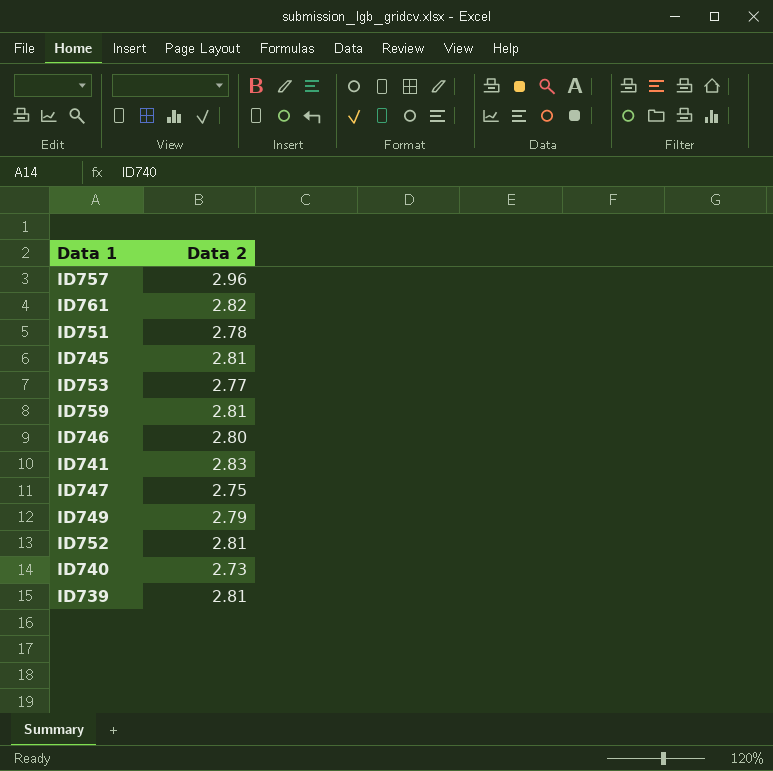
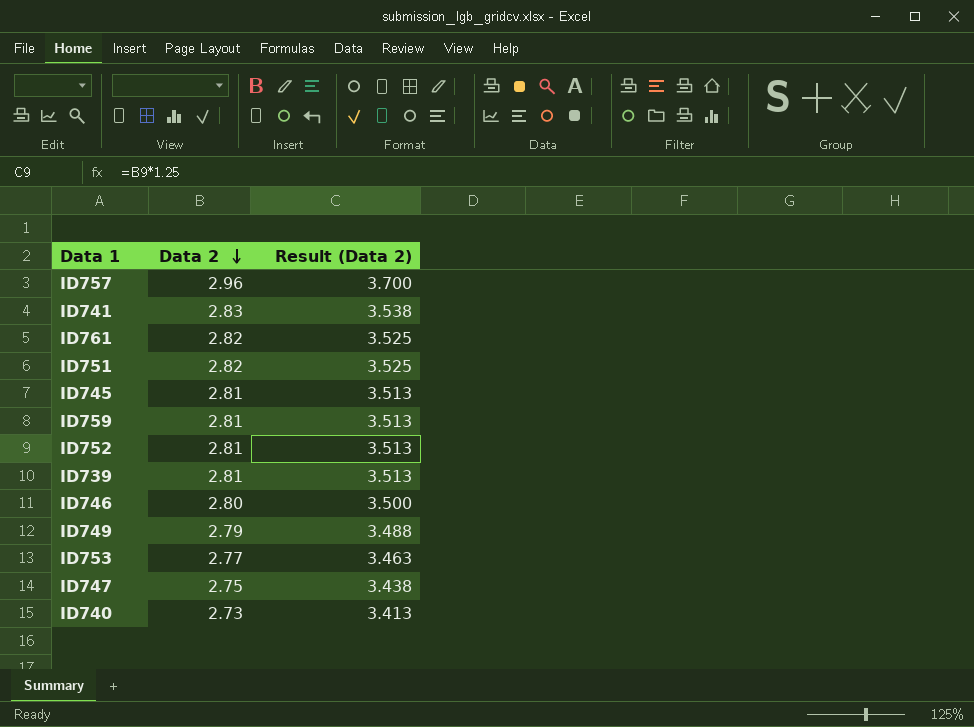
row order: none -> Data 2 descending
column Result (Data 2) | formula: none -> [Data 2] * 1.25
ID751 | Data 2: 2.78 -> 2.82

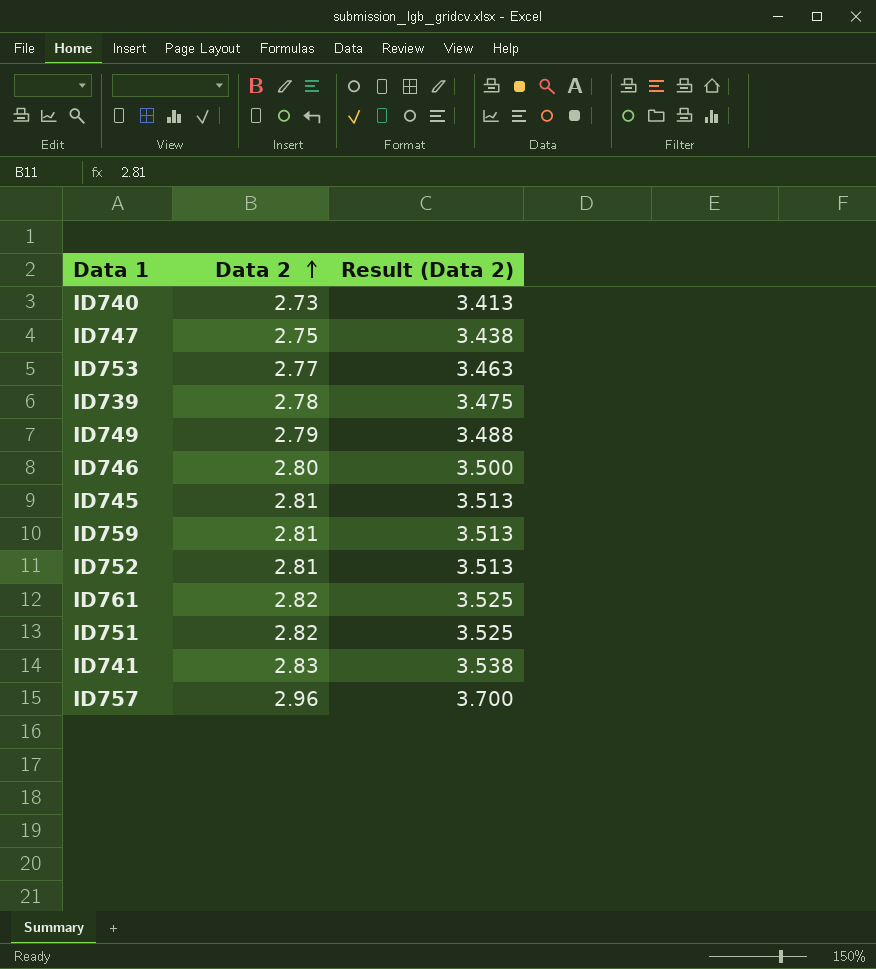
row order: Data 2 descending -> Data 2 ascending
ID739 | Data 2: 2.81 -> 2.78
ID739 | Result (Data 2): 3.513 -> 3.475

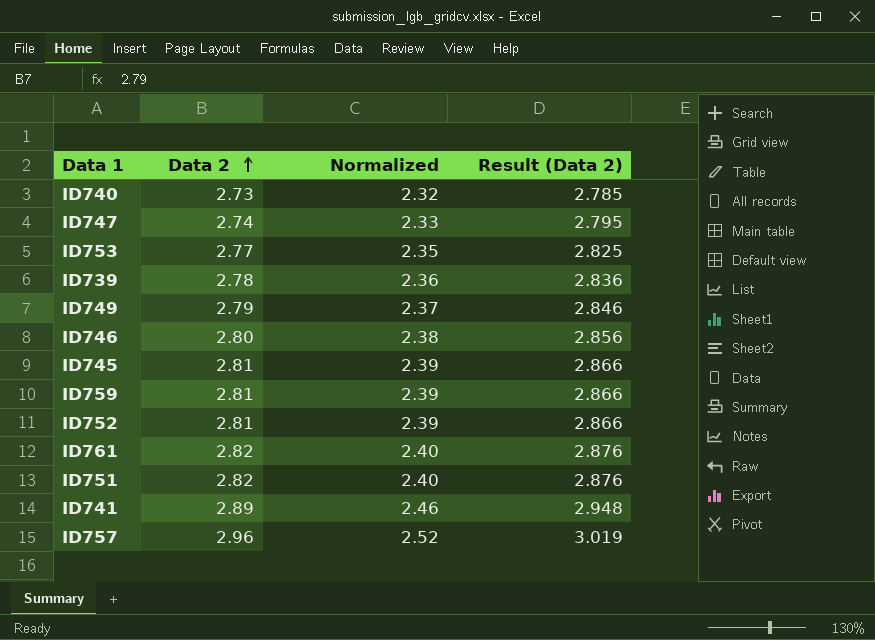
column Normalized | formula: none -> [Data 2] * 0.85
column Result (Data 2) | formula: [Data 2] * 1.25 -> [Data 2] * 1.02
ID747 | Data 2: 2.75 -> 2.74
ID741 | Data 2: 2.83 -> 2.89

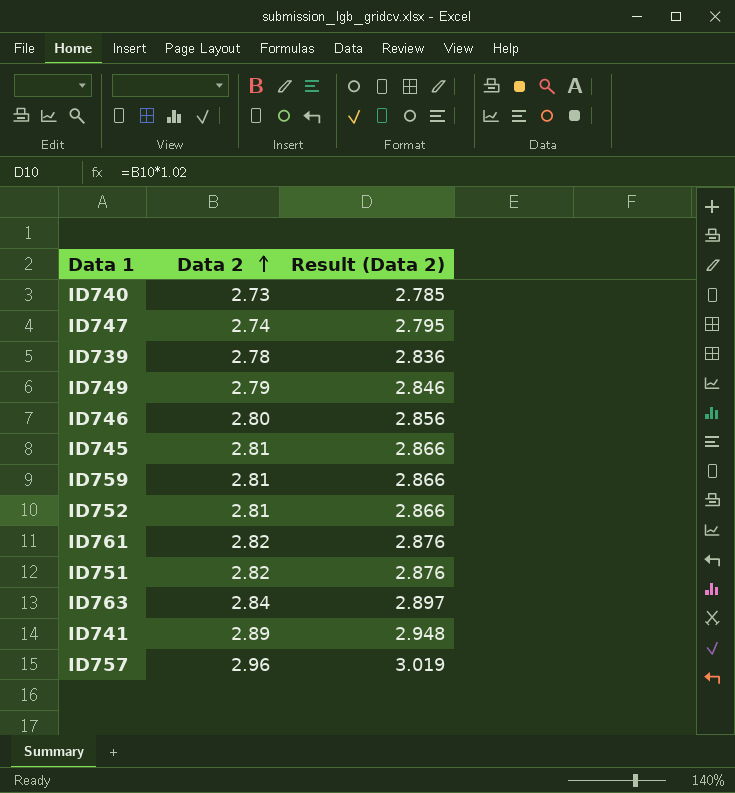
column Normalized | formula: [Data 2] * 0.85 -> none
row ID753: 2.77 | 2.35 | 2.825 -> none
row ID763: none -> 2.84 | 2.897

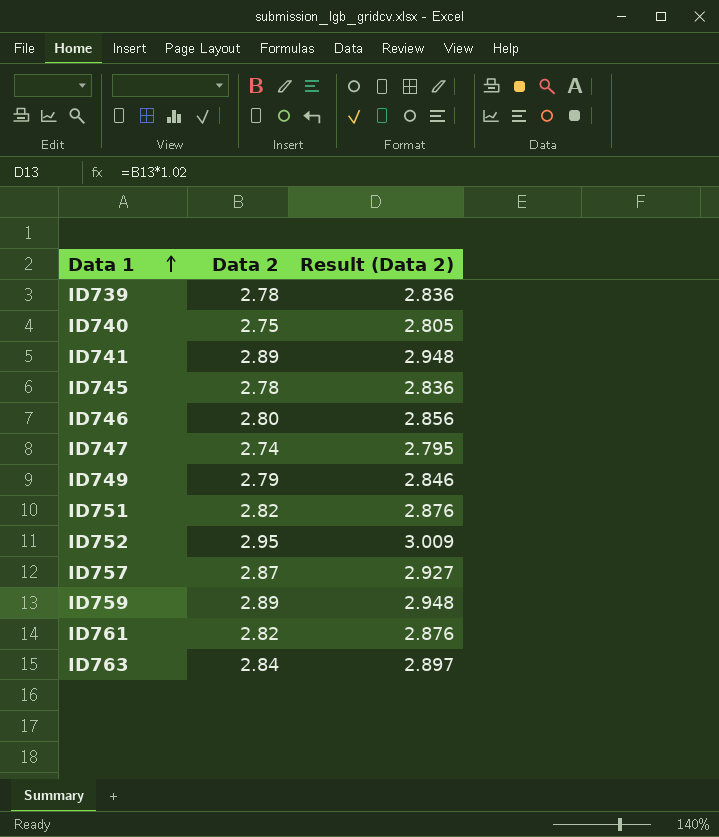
row order: Data 2 ascending -> Data 1 ascending
ID740 | Data 2: 2.73 -> 2.75
ID740 | Result (Data 2): 2.785 -> 2.805
ID745 | Data 2: 2.81 -> 2.78
ID745 | Result (Data 2): 2.866 -> 2.836
ID752 | Data 2: 2.81 -> 2.95
ID752 | Result (Data 2): 2.866 -> 3.009
ID757 | Data 2: 2.96 -> 2.87
ID757 | Result (Data 2): 3.019 -> 2.927
ID759 | Data 2: 2.81 -> 2.89
ID759 | Result (Data 2): 2.866 -> 2.948

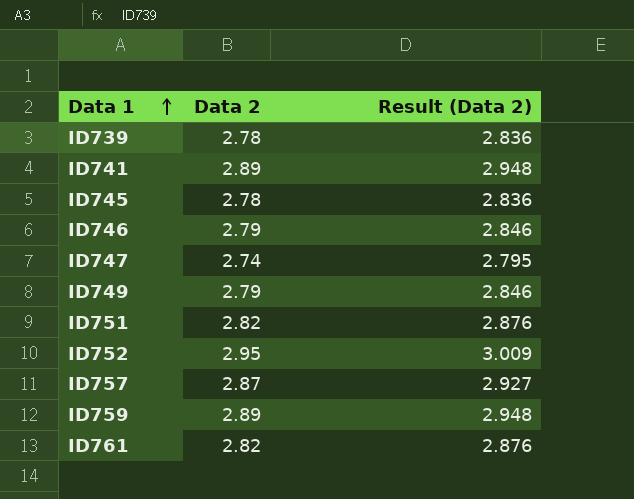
row ID740: 2.75 | 2.805 -> none
row ID763: 2.84 | 2.897 -> none
ID746 | Data 2: 2.80 -> 2.79
ID746 | Result (Data 2): 2.856 -> 2.846

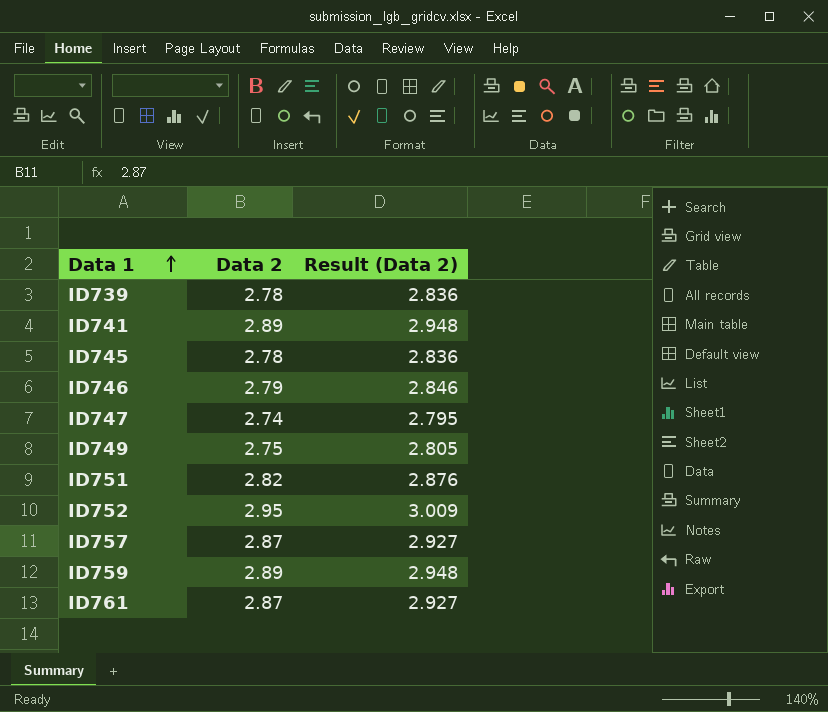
ID749 | Data 2: 2.79 -> 2.75
ID749 | Result (Data 2): 2.846 -> 2.805
ID761 | Data 2: 2.82 -> 2.87
ID761 | Result (Data 2): 2.876 -> 2.927

